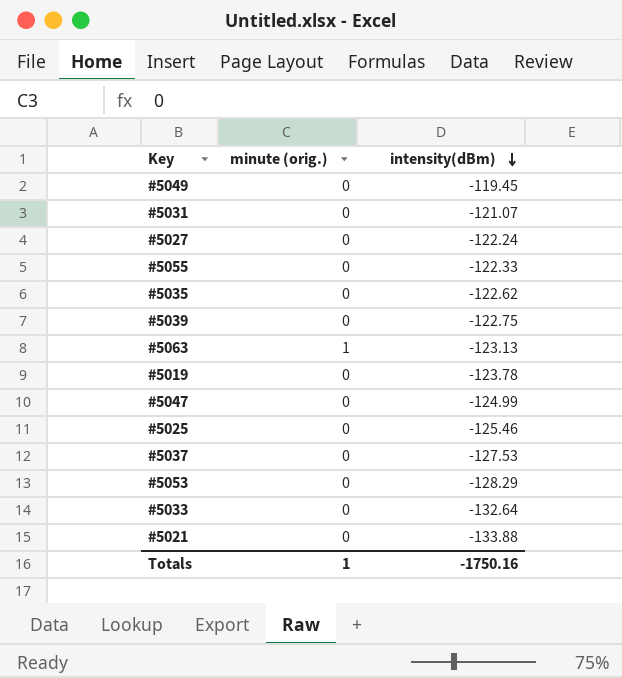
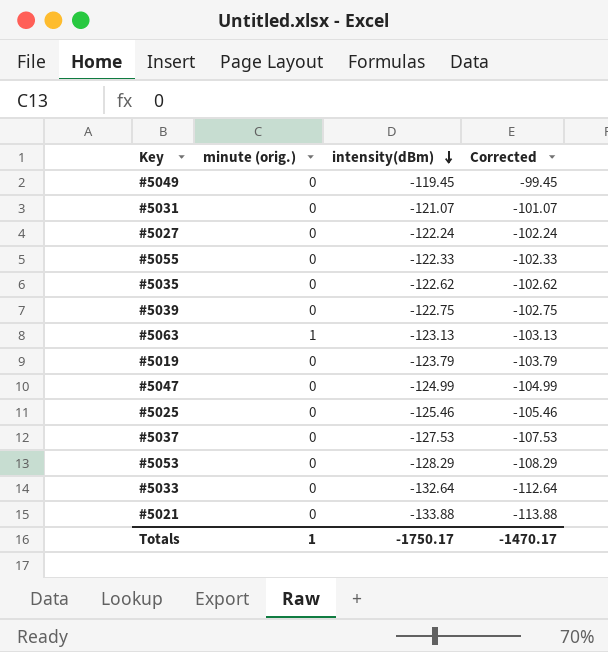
column Corrected | formula: none -> [intensity(dBm)] + 20
#5019 | intensity(dBm): -123.78 -> -123.79
Totals | intensity(dBm): -1750.16 -> -1750.17

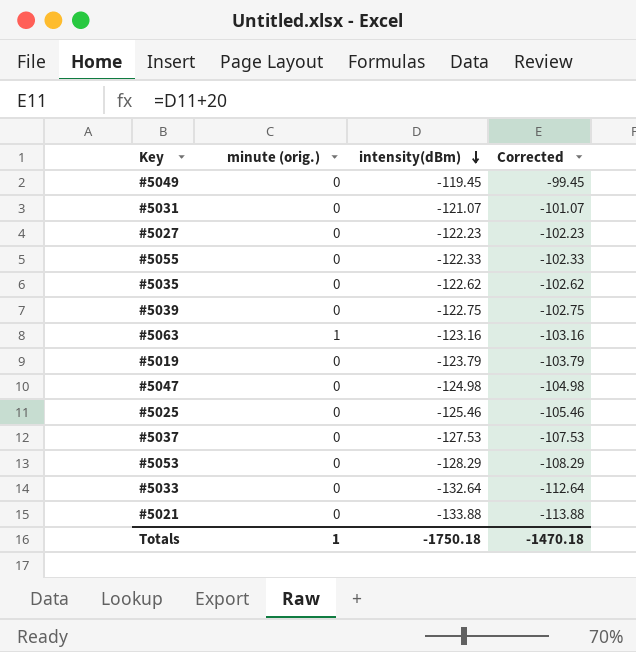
#5027 | intensity(dBm): -122.24 -> -122.23
#5027 | Corrected: -102.24 -> -102.23
#5063 | intensity(dBm): -123.13 -> -123.16
#5063 | Corrected: -103.13 -> -103.16
#5047 | intensity(dBm): -124.99 -> -124.98
#5047 | Corrected: -104.99 -> -104.98
Totals | intensity(dBm): -1750.17 -> -1750.18
Totals | Corrected: -1470.17 -> -1470.18

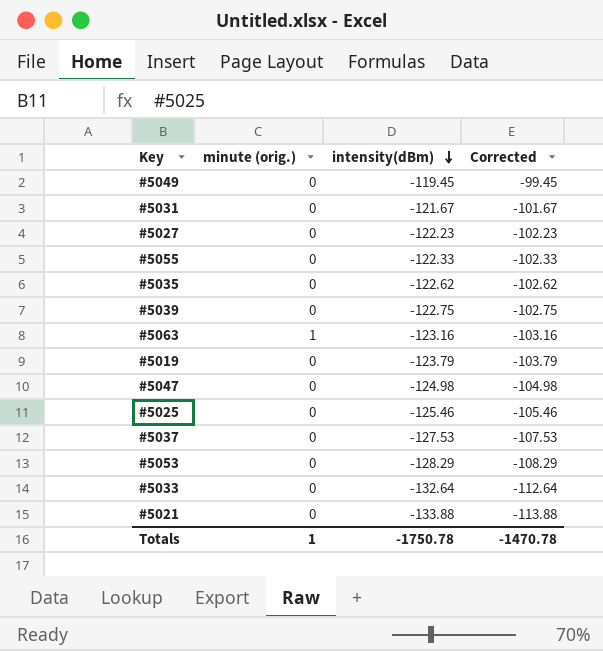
#5031 | intensity(dBm): -121.07 -> -121.67
#5031 | Corrected: -101.07 -> -101.67
Totals | intensity(dBm): -1750.18 -> -1750.78
Totals | Corrected: -1470.18 -> -1470.78

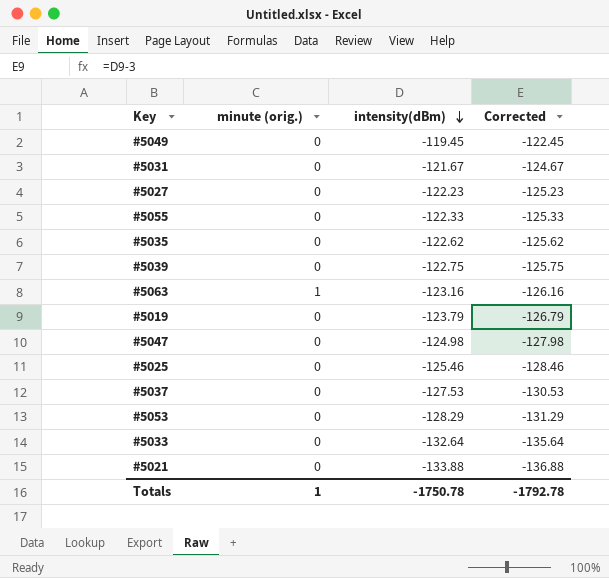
column Corrected | formula: [intensity(dBm)] + 20 -> [intensity(dBm)] - 3
Totals | Corrected: -1470.78 -> -1792.78

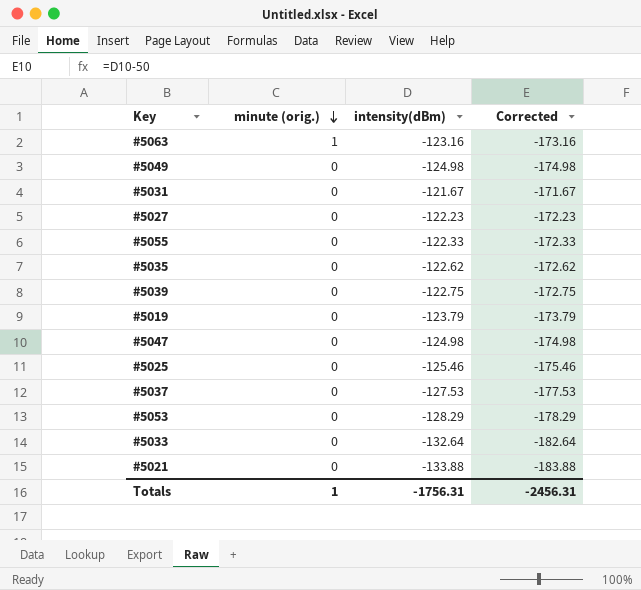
row order: intensity(dBm) descending -> minute (orig.) descending
column Corrected | formula: [intensity(dBm)] - 3 -> [intensity(dBm)] - 50
#5049 | intensity(dBm): -119.45 -> -124.98
Totals | intensity(dBm): -1750.78 -> -1756.31
Totals | Corrected: -1792.78 -> -2456.31

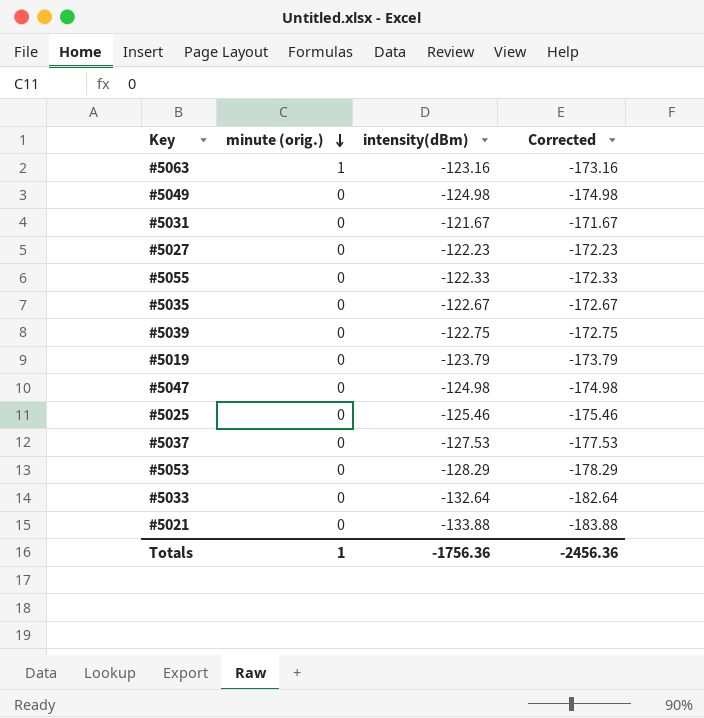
#5035 | intensity(dBm): -122.62 -> -122.67
#5035 | Corrected: -172.62 -> -172.67
Totals | intensity(dBm): -1756.31 -> -1756.36
Totals | Corrected: -2456.31 -> -2456.36

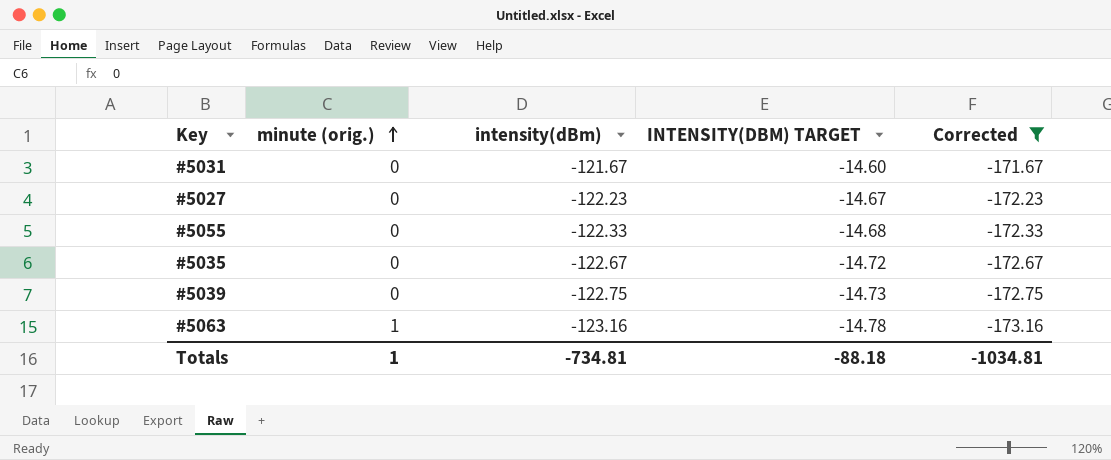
filter: none -> Corrected >= -173.16
row order: minute (orig.) descending -> minute (orig.) ascending
column INTENSITY(DBM) TARGET | formula: none -> [intensity(dBm)] * 0.12
Totals | intensity(dBm): -1756.36 -> -734.81
Totals | Corrected: -2456.36 -> -1034.81

